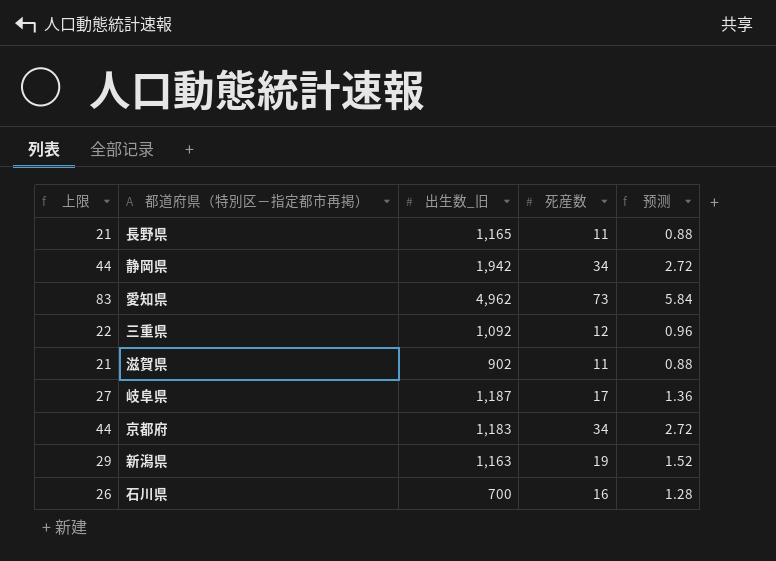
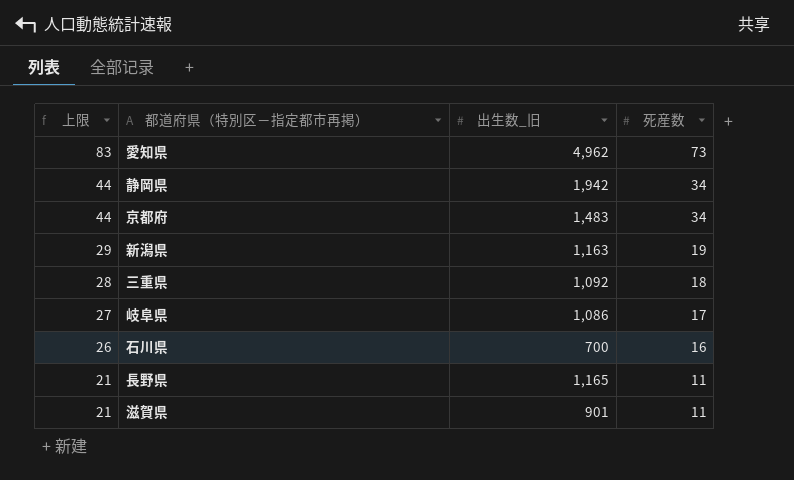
row order: none -> 上限 descending
column 预测 | formula: [死産数] * 0.08 -> none
京都府 | 出生数_旧: 1,183 -> 1,483
三重県 | 上限: 22 -> 28
三重県 | 死産数: 12 -> 18
岐阜県 | 出生数_旧: 1,187 -> 1,086
滋賀県 | 出生数_旧: 902 -> 901

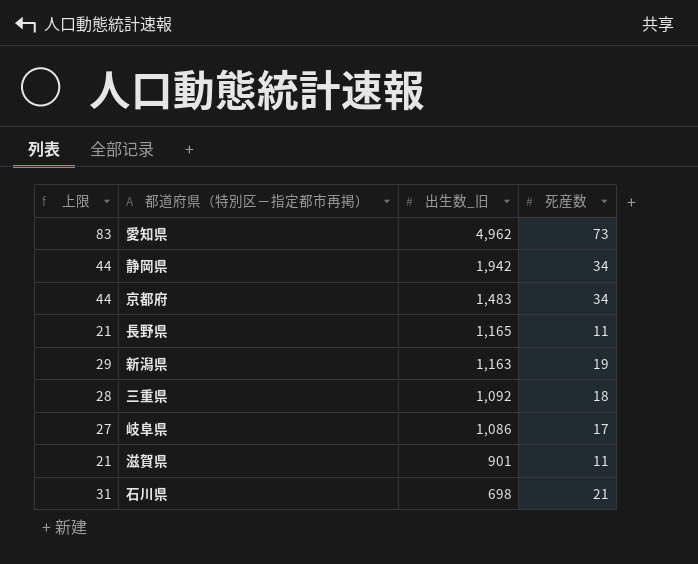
row order: 上限 descending -> 出生数_旧 descending
石川県 | 上限: 26 -> 31
石川県 | 出生数_旧: 700 -> 698
石川県 | 死産数: 16 -> 21

